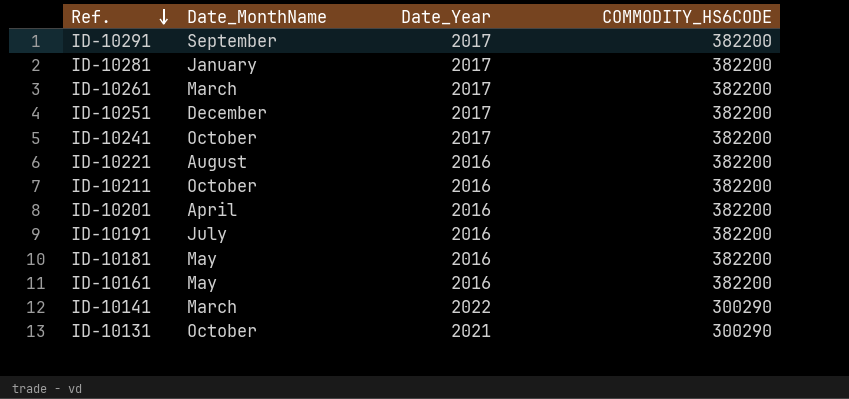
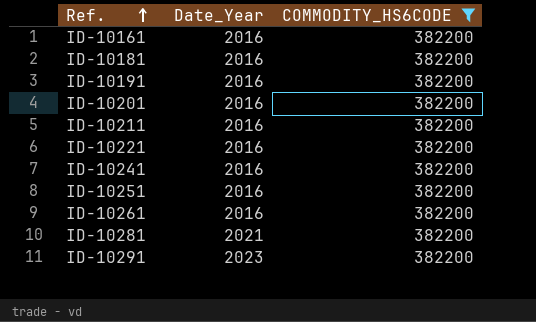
filter: none -> COMMODITY_HS6CODE = 382200
row order: Ref. descending -> Ref. ascending
column Date_MonthName | position: 2 -> none
ID-10241 | Date_Year: 2017 -> 2016
ID-10251 | Date_Year: 2017 -> 2016
ID-10261 | Date_Year: 2017 -> 2016
ID-10281 | Date_Year: 2017 -> 2021
ID-10291 | Date_Year: 2017 -> 2023

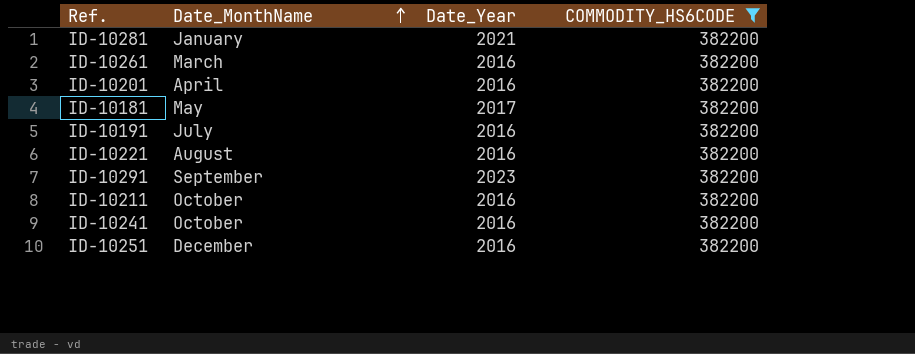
row order: Ref. ascending -> Date_MonthName ascending
column Date_MonthName | position: none -> 2
row ID-10161: 2016 | 382200 -> none
ID-10181 | Date_Year: 2016 -> 2017

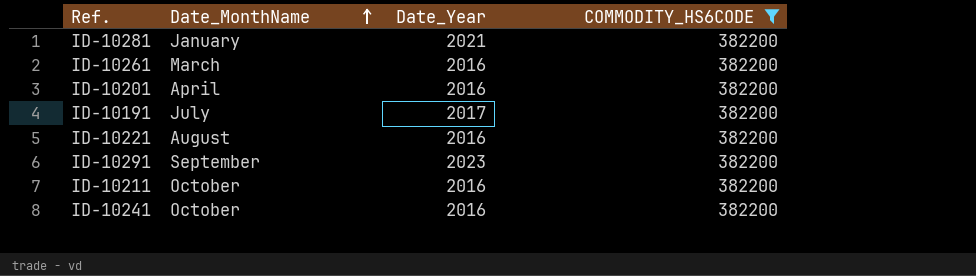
row ID-10181: May | 2017 | 382200 -> none
row ID-10251: December | 2016 | 382200 -> none
ID-10191 | Date_Year: 2016 -> 2017

